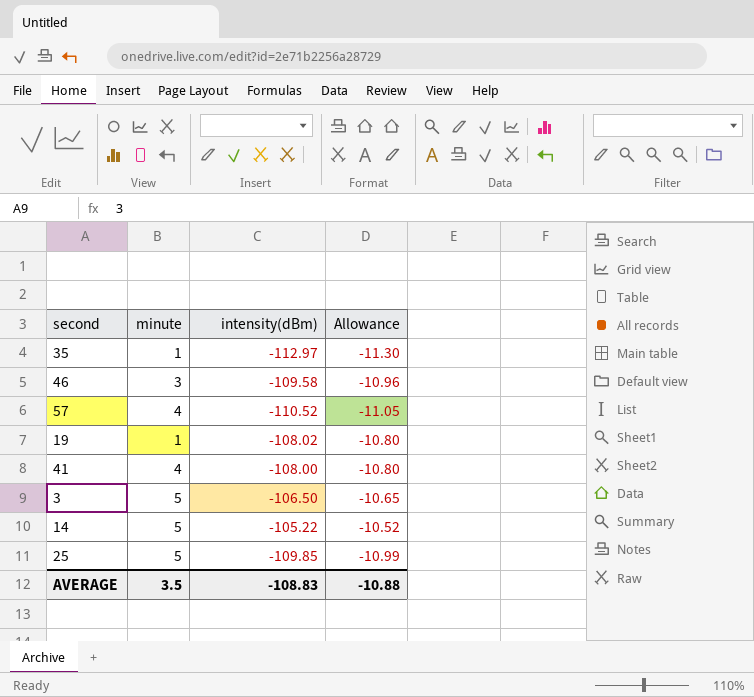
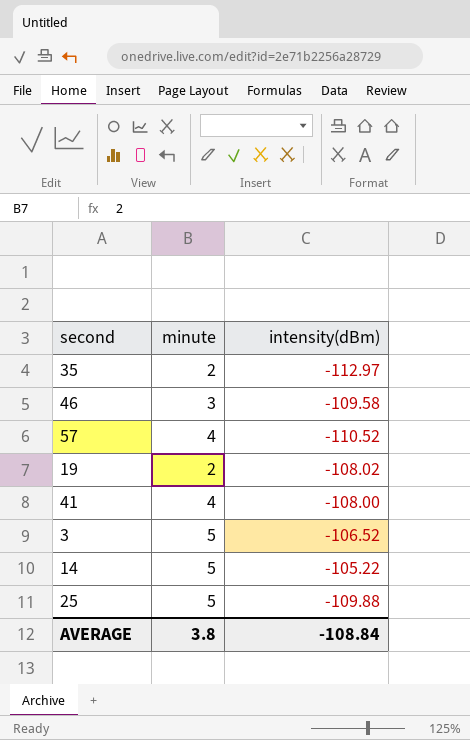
column Allowance | formula: [intensity(dBm)] * 0.1 -> none
35 | minute: 1 -> 2
19 | minute: 1 -> 2
3 | intensity(dBm): -106.50 -> -106.52
25 | intensity(dBm): -109.85 -> -109.88
AVERAGE | minute: 3.5 -> 3.8
AVERAGE | intensity(dBm): -108.83 -> -108.84

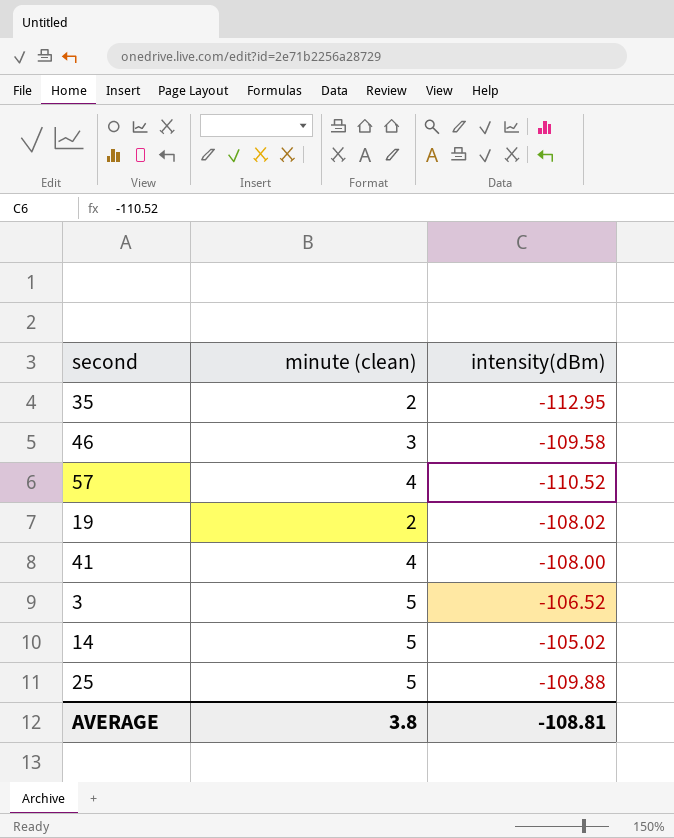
column name: minute -> minute (clean)
35 | intensity(dBm): -112.97 -> -112.95
14 | intensity(dBm): -105.22 -> -105.02
AVERAGE | intensity(dBm): -108.84 -> -108.81

